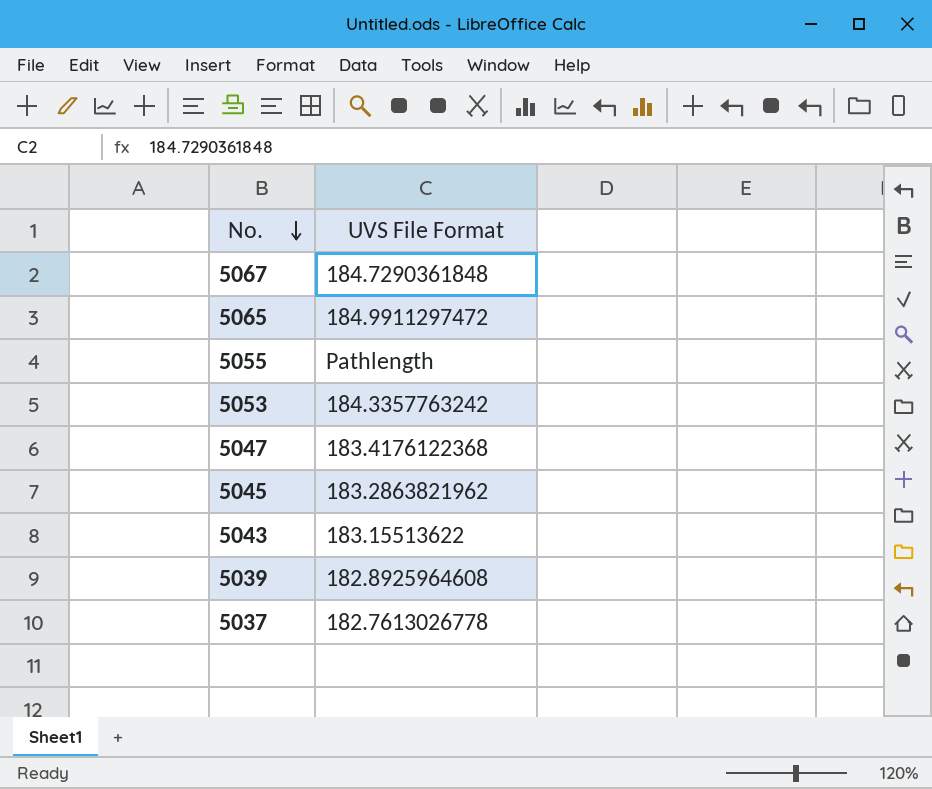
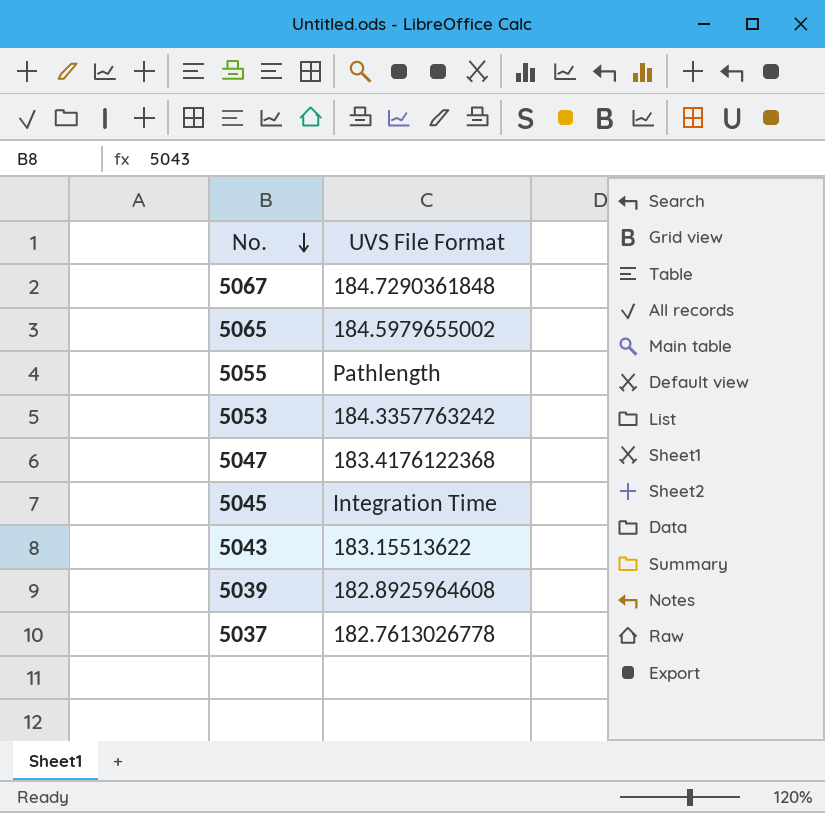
5065 | UVS File Format: 184.9911297472 -> 184.5979655002
5045 | UVS File Format: 183.2863821962 -> Integration Time

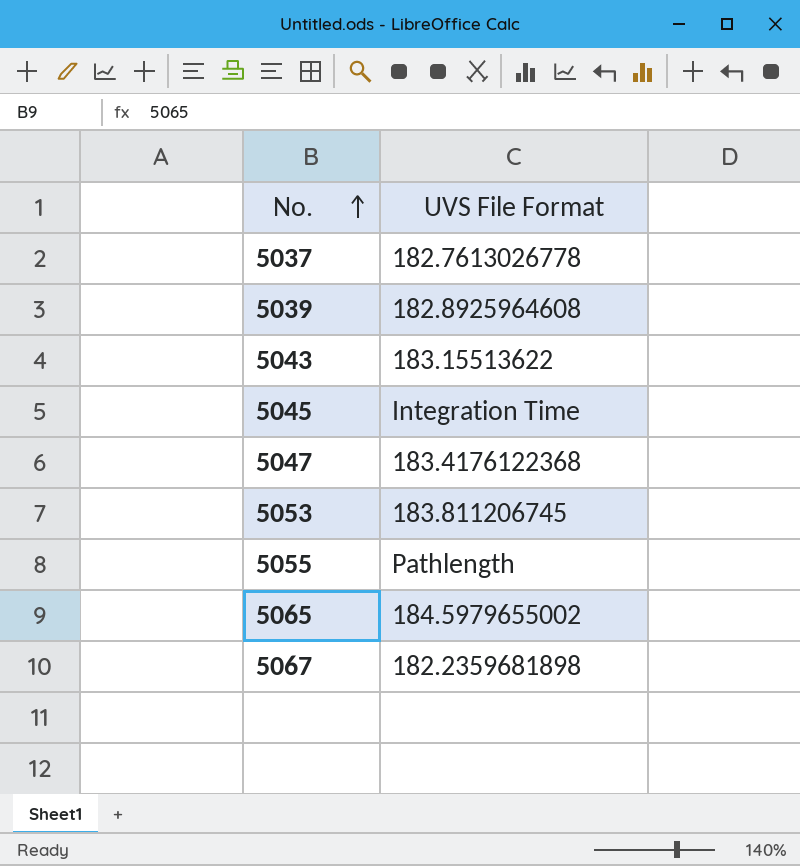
row order: No. descending -> No. ascending
5053 | UVS File Format: 184.3357763242 -> 183.811206745
5067 | UVS File Format: 184.7290361848 -> 182.2359681898

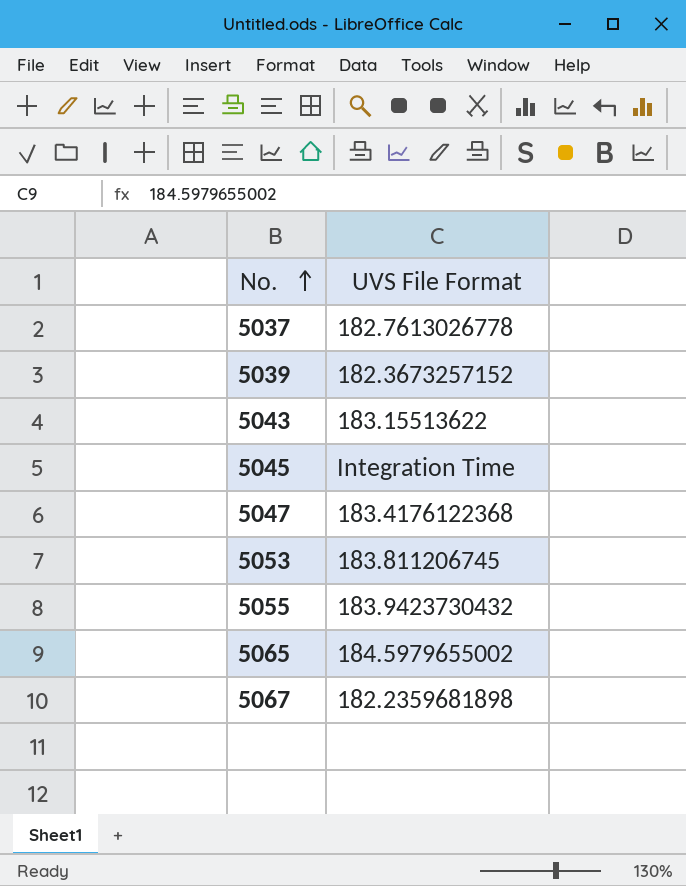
5039 | UVS File Format: 182.8925964608 -> 182.3673257152
5055 | UVS File Format: Pathlength -> 183.9423730432

